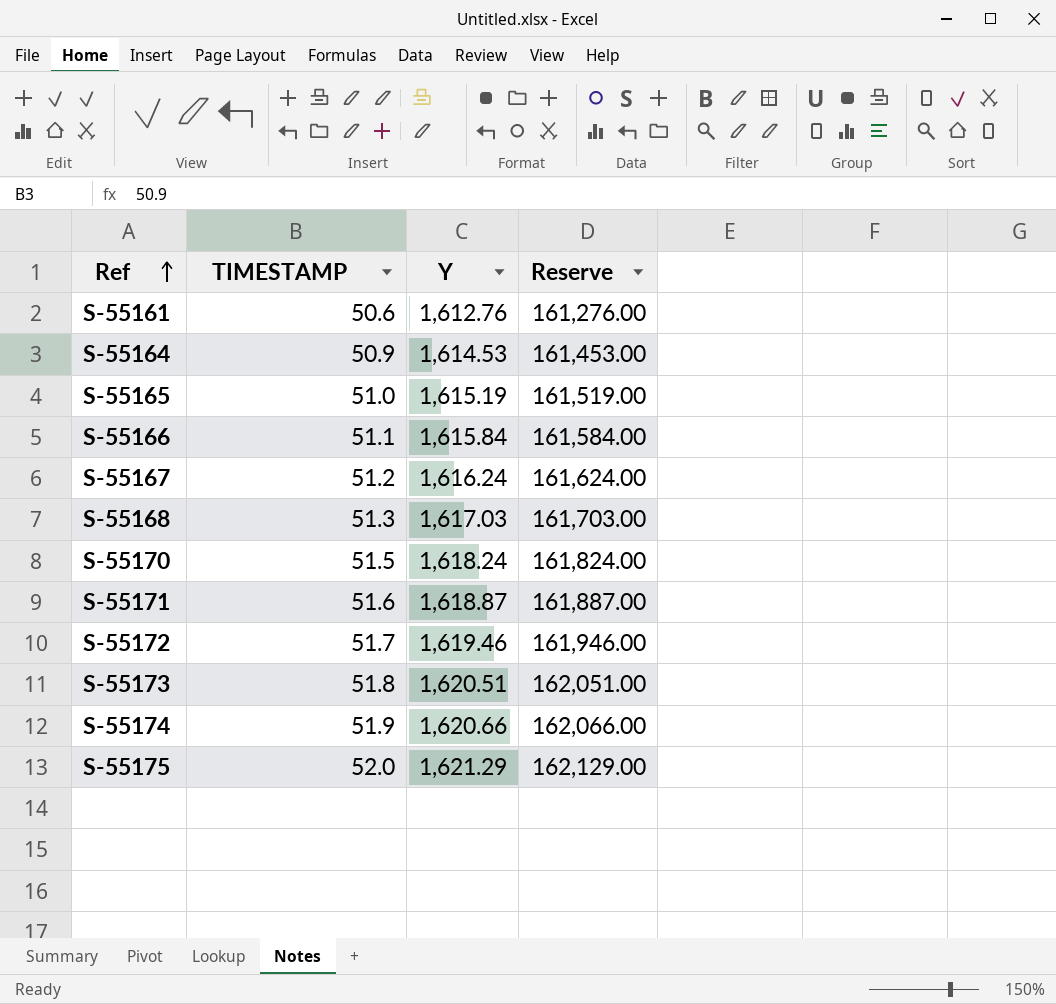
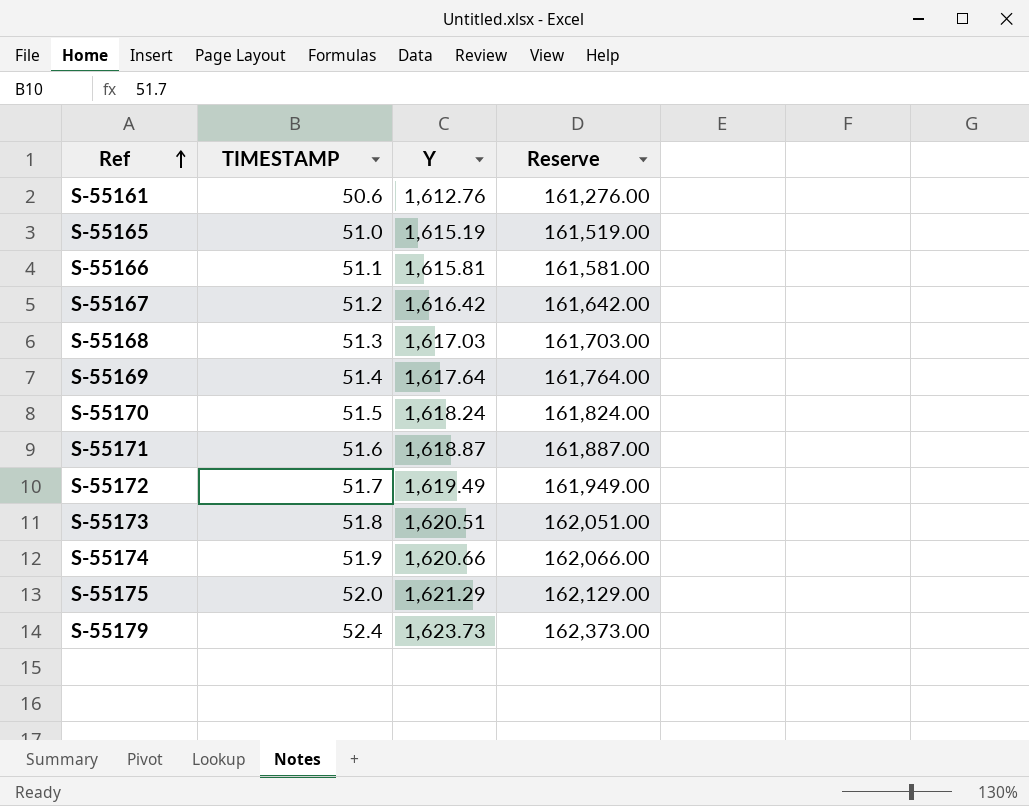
row S-55164: 50.9 | 1,614.53 | 161,453.00 -> none
S-55166 | Y: 1,615.84 -> 1,615.81
S-55166 | Reserve: 161,584.00 -> 161,581.00
S-55167 | Y: 1,616.24 -> 1,616.42
S-55167 | Reserve: 161,624.00 -> 161,642.00
row S-55169: none -> 51.4 | 1,617.64 | 161,764.00
S-55172 | Y: 1,619.46 -> 1,619.49
S-55172 | Reserve: 161,946.00 -> 161,949.00
row S-55179: none -> 52.4 | 1,623.73 | 162,373.00

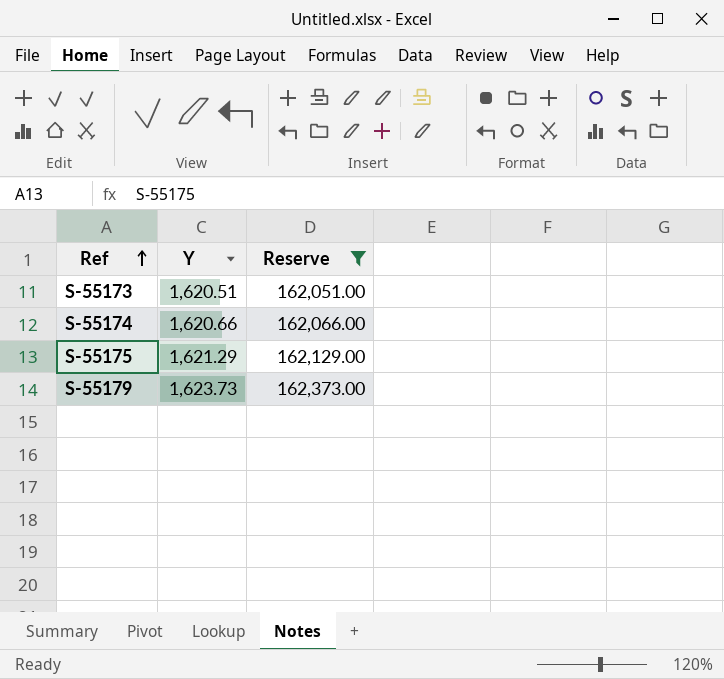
filter: none -> Reserve >= 162,051.00
column TIMESTAMP | position: 2 -> none

